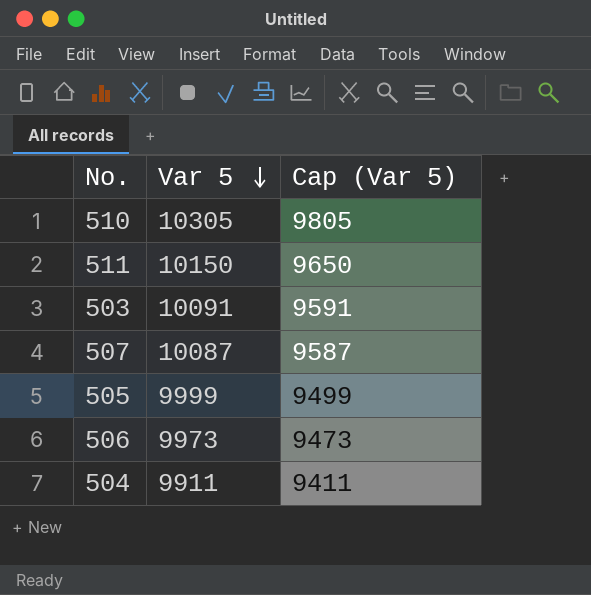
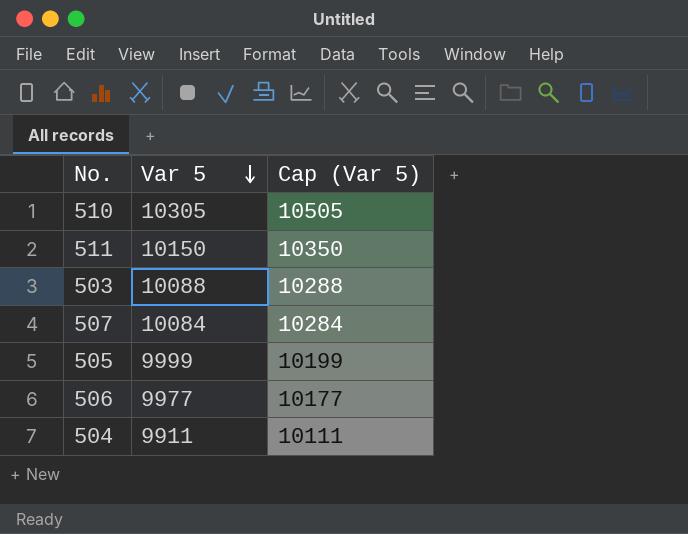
column Cap (Var 5) | formula: [Var 5] - 500 -> [Var 5] + 200
503 | Var 5: 10091 -> 10088
507 | Var 5: 10087 -> 10084
506 | Var 5: 9973 -> 9977

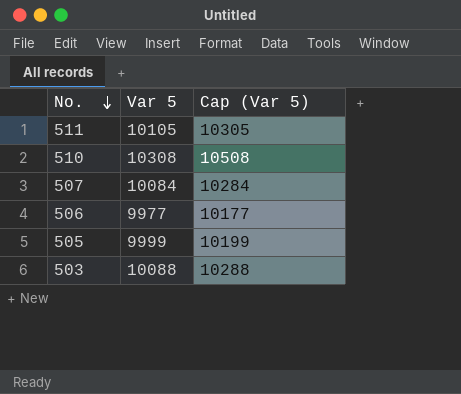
row order: Var 5 descending -> No. descending
row 504: 9911 | 10111 -> none
511 | Var 5: 10150 -> 10105
511 | Cap (Var 5): 10350 -> 10305
510 | Var 5: 10305 -> 10308
510 | Cap (Var 5): 10505 -> 10508

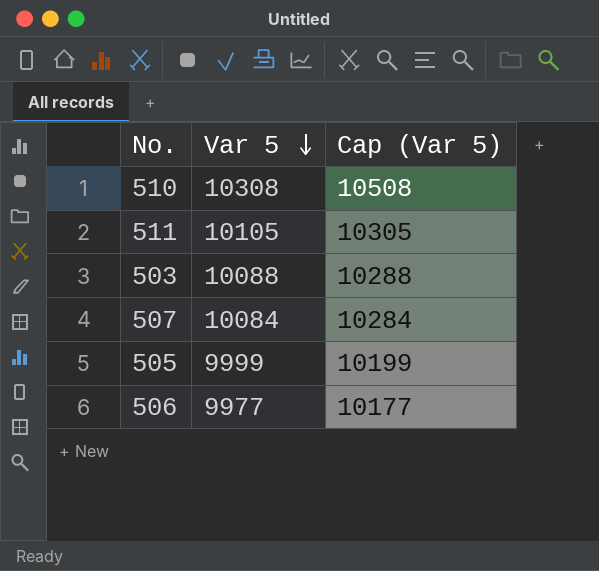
row order: No. descending -> Var 5 descending

